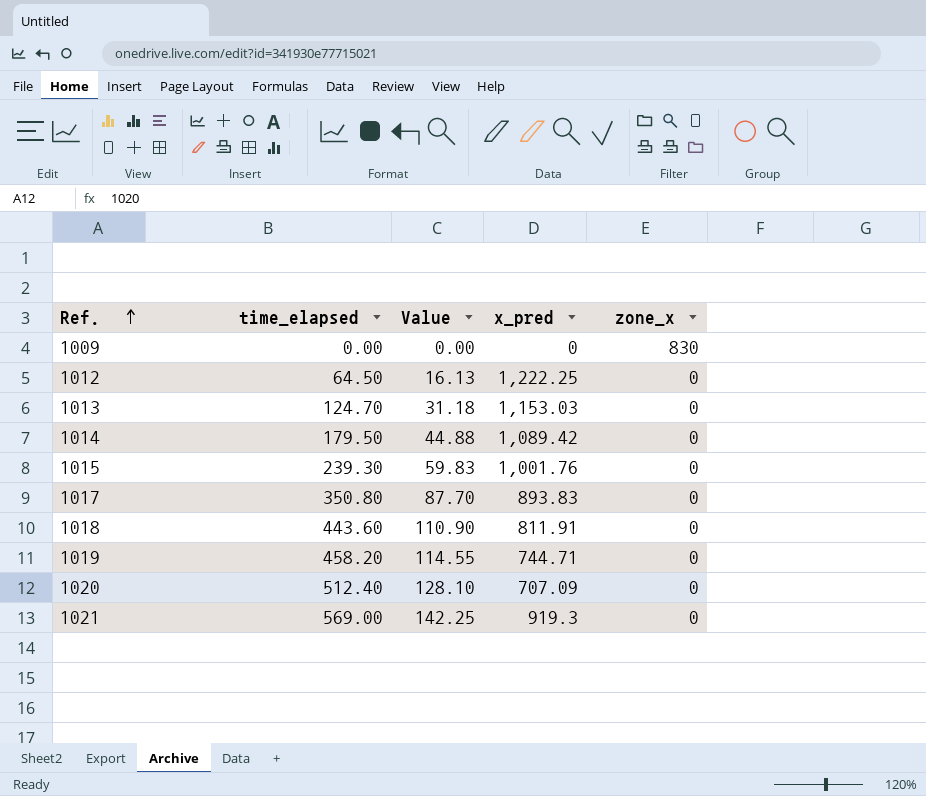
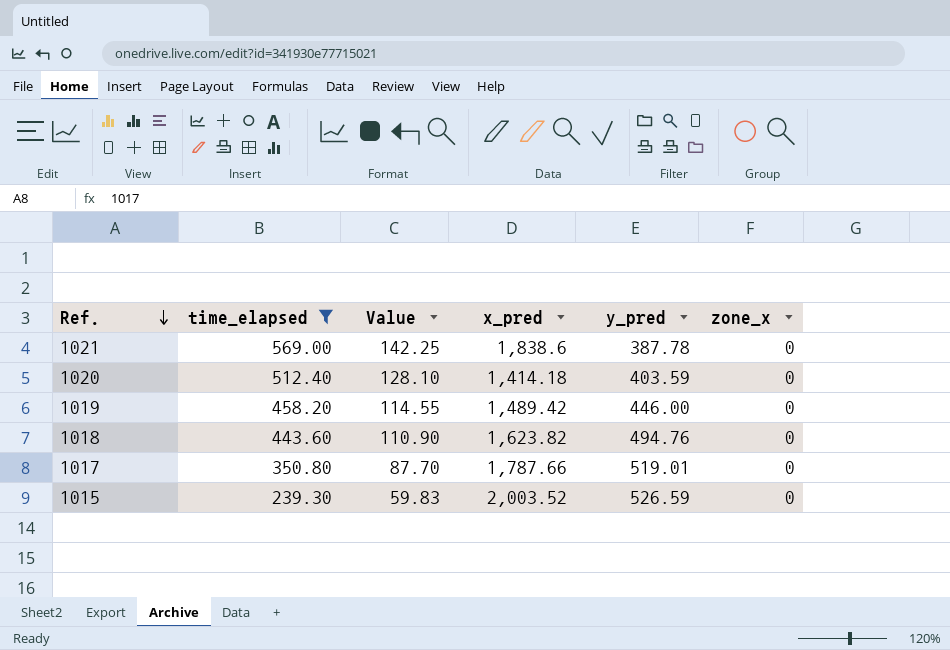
filter: none -> time_elapsed >= 239.30
row order: Ref. ascending -> Ref. descending
column y_pred | position: none -> 5
1021 | x_pred: 919.3 -> 1,838.6
1020 | x_pred: 707.09 -> 1,414.18
1019 | x_pred: 744.71 -> 1,489.42
1018 | x_pred: 811.91 -> 1,623.82
1017 | x_pred: 893.83 -> 1,787.66
1015 | x_pred: 1,001.76 -> 2,003.52

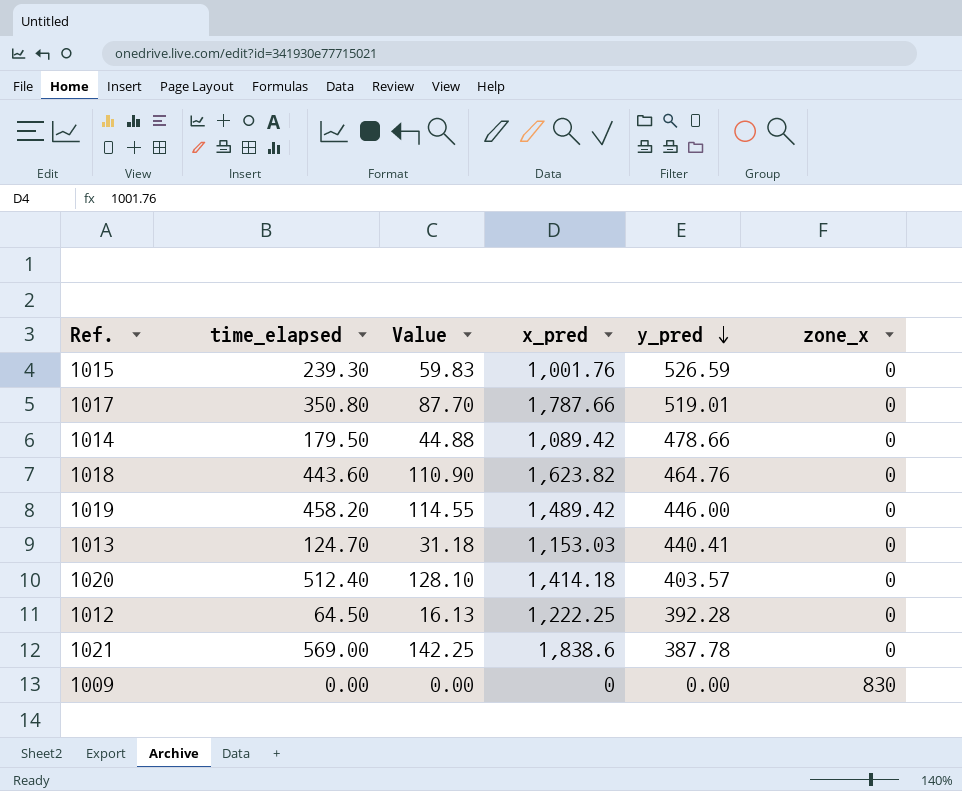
filter: time_elapsed >= 239.30 -> none
row order: Ref. descending -> y_pred descending
1015 | x_pred: 2,003.52 -> 1,001.76
1018 | y_pred: 494.76 -> 464.76
1020 | y_pred: 403.59 -> 403.57

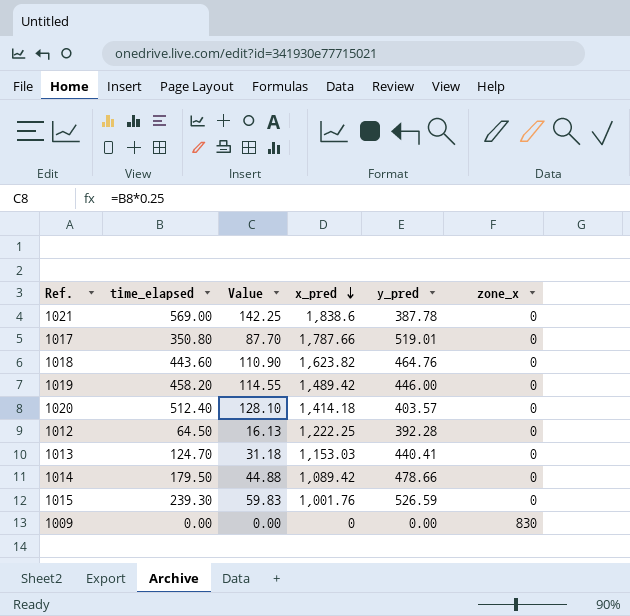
row order: y_pred descending -> x_pred descending

